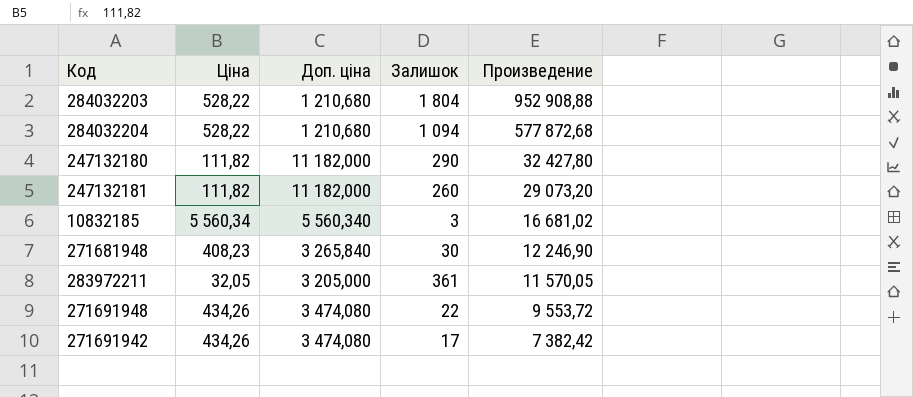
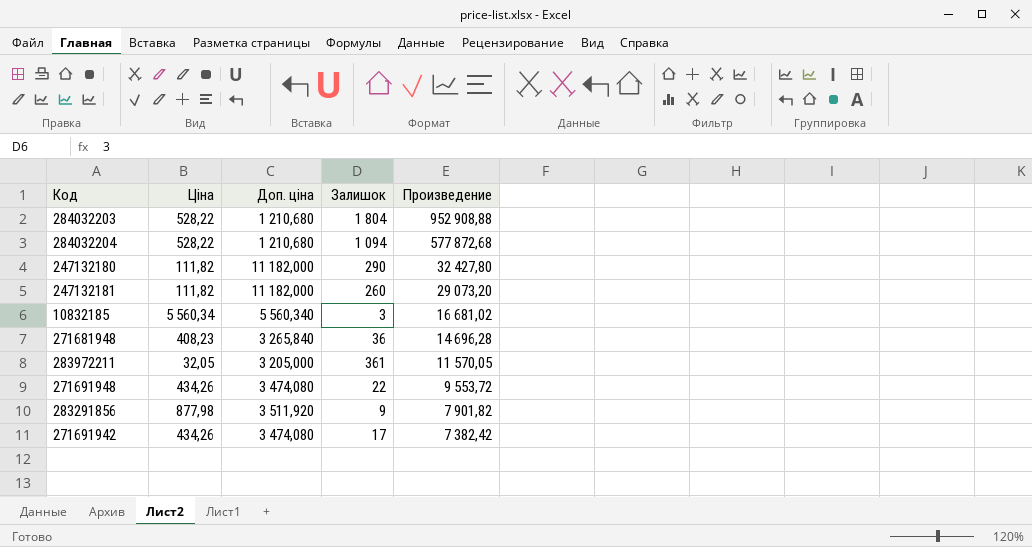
271681948 | Залишок: 30 -> 36
271681948 | Произведение: 12 246,90 -> 14 696,28
row 283291856: none -> 877,98 | 3 511,920 | 9 | 7 901,82

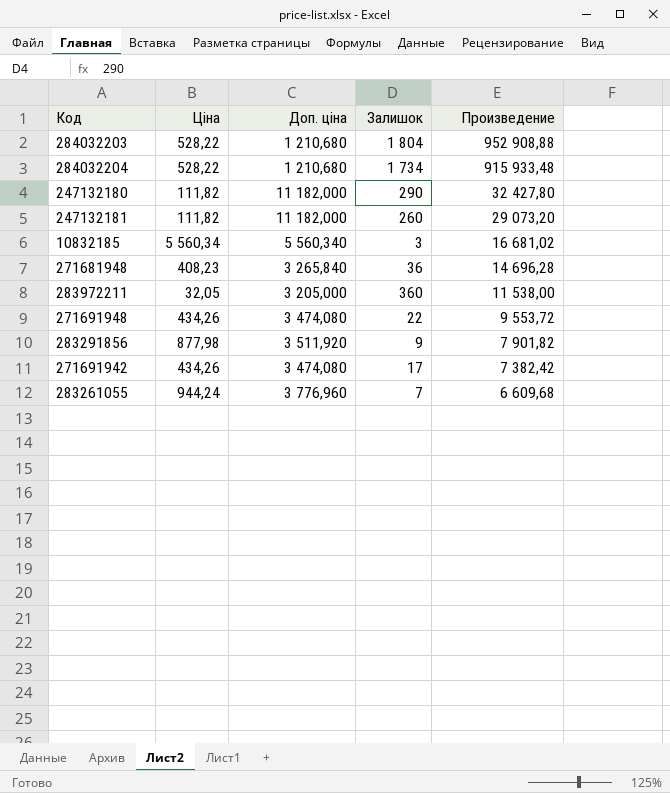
284032204 | Залишок: 1 094 -> 1 734
284032204 | Произведение: 577 872,68 -> 915 933,48
283972211 | Залишок: 361 -> 360
283972211 | Произведение: 11 570,05 -> 11 538,00
row 283261055: none -> 944,24 | 3 776,960 | 7 | 6 609,68

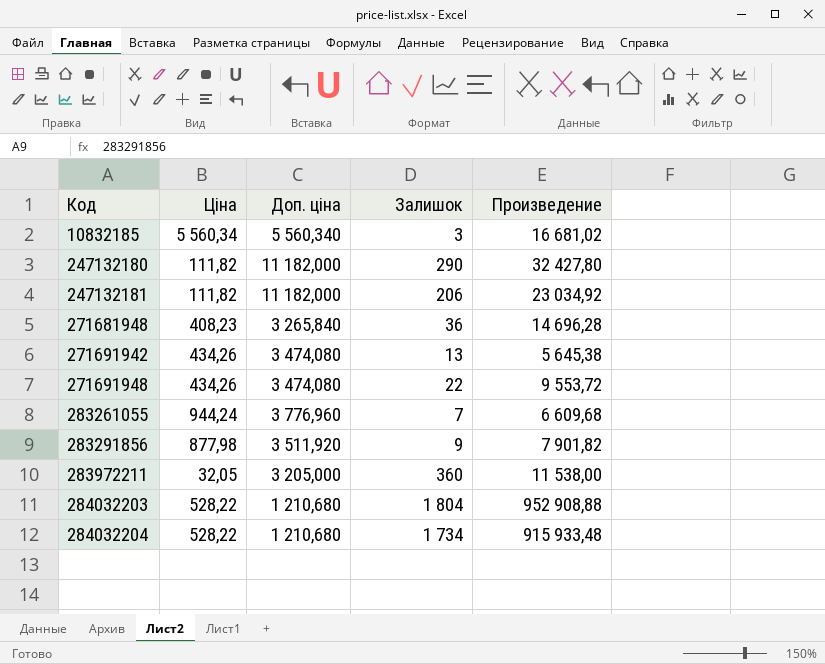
row order: Произведение descending -> Код ascending
247132181 | Залишок: 260 -> 206
247132181 | Произведение: 29 073,20 -> 23 034,92
271691942 | Залишок: 17 -> 13
271691942 | Произведение: 7 382,42 -> 5 645,38

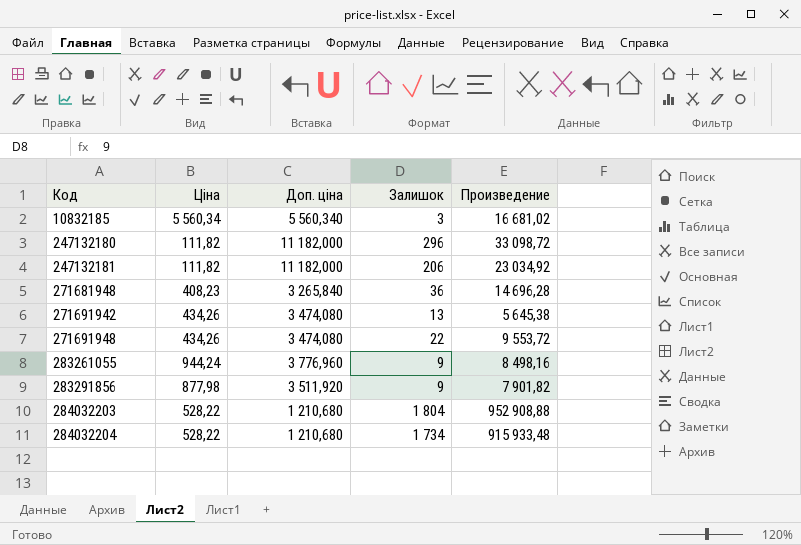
row 283972211: 32,05 | 3 205,000 | 360 | 11 538,00 -> none
247132180 | Залишок: 290 -> 296
247132180 | Произведение: 32 427,80 -> 33 098,72
283261055 | Залишок: 7 -> 9
283261055 | Произведение: 6 609,68 -> 8 498,16

